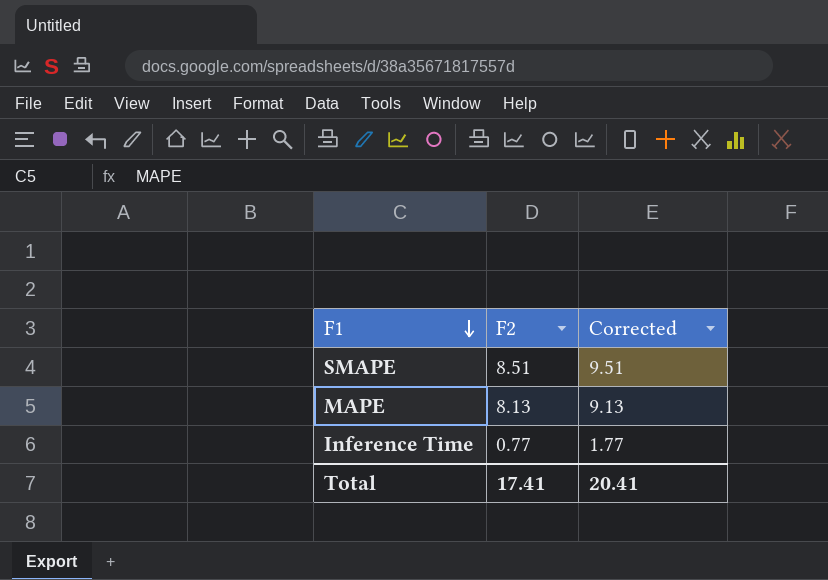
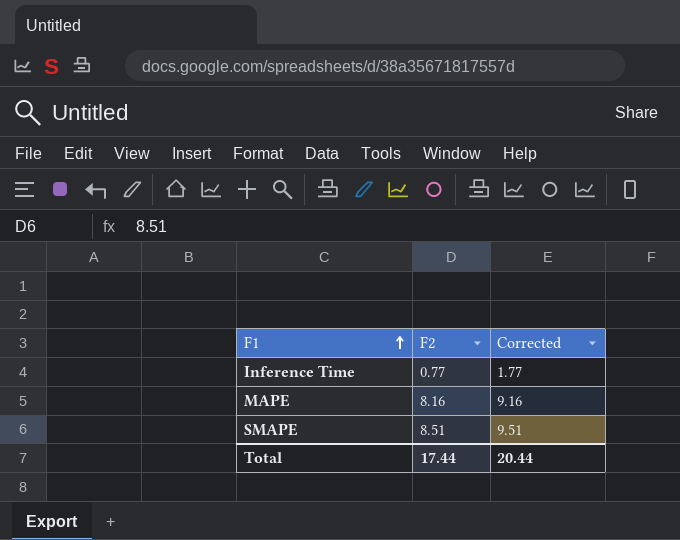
row order: F1 descending -> F1 ascending
MAPE | F2: 8.13 -> 8.16
MAPE | Corrected: 9.13 -> 9.16
Total | F2: 17.41 -> 17.44
Total | Corrected: 20.41 -> 20.44

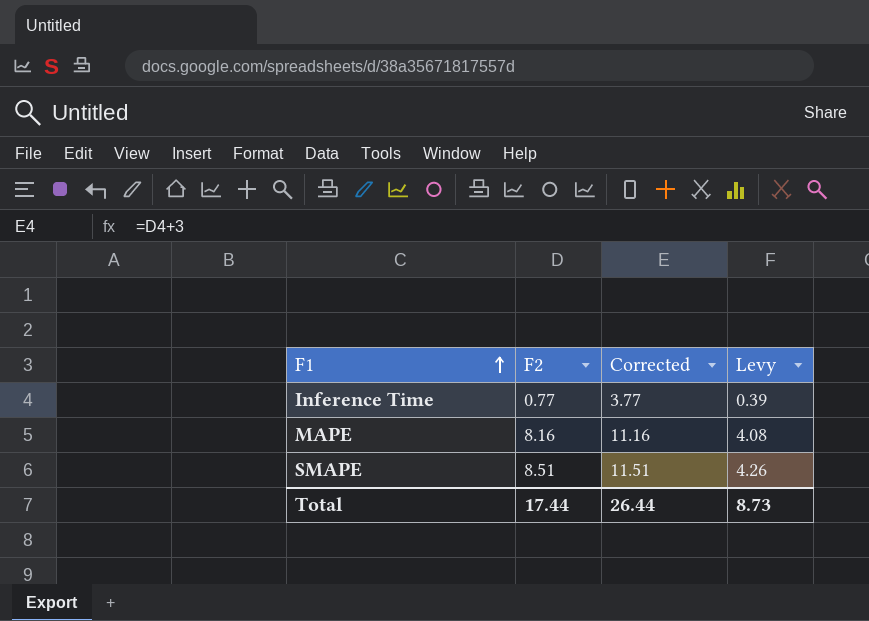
column Corrected | formula: [F2] + 1 -> [F2] + 3
column Levy | formula: none -> [F2] * 0.5
Total | Corrected: 20.44 -> 26.44

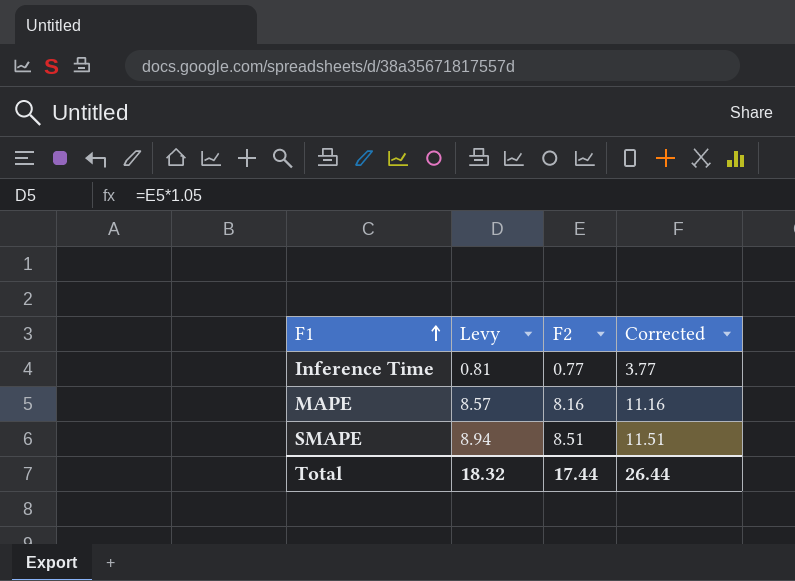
column Levy | formula: [F2] * 0.5 -> [F2] * 1.05
column Levy | position: 4 -> 2
Total | Levy: 8.73 -> 18.32

